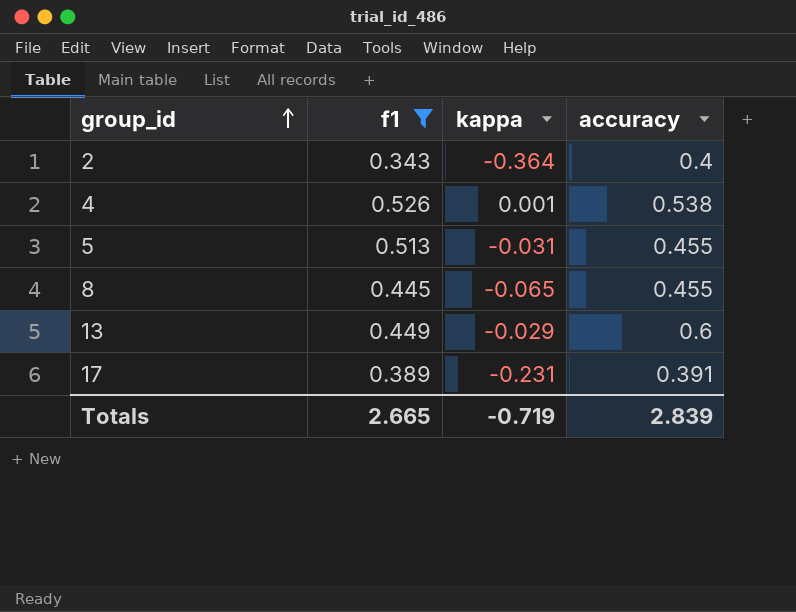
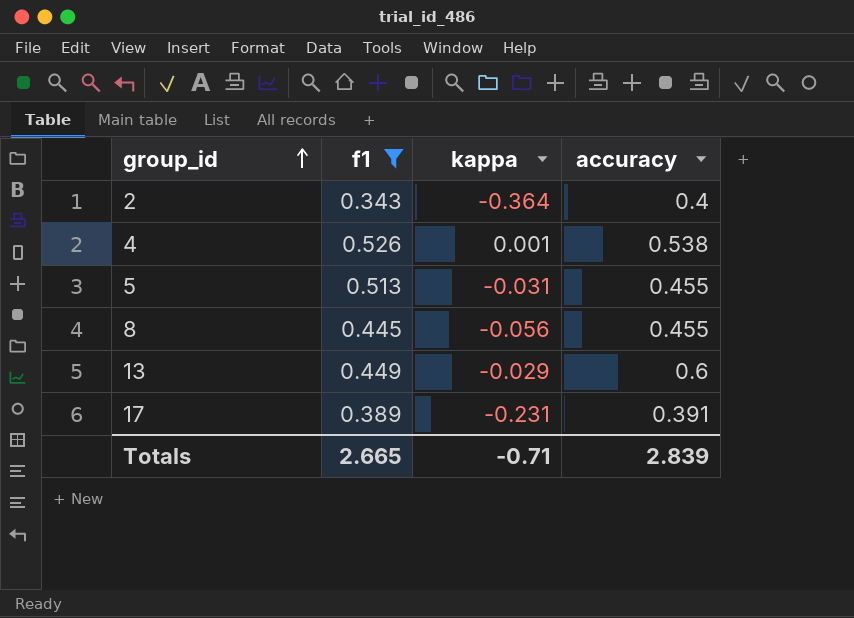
8 | kappa: -0.065 -> -0.056
Totals | kappa: -0.719 -> -0.71

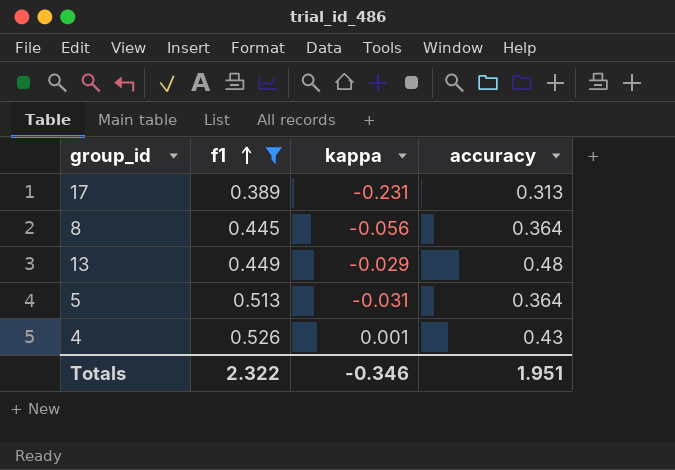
row order: group_id ascending -> f1 ascending
row 2: 0.343 | -0.364 | 0.4 -> none
17 | accuracy: 0.391 -> 0.313
8 | accuracy: 0.455 -> 0.364
13 | accuracy: 0.6 -> 0.48
5 | accuracy: 0.455 -> 0.364
4 | accuracy: 0.538 -> 0.43
Totals | f1: 2.665 -> 2.322
Totals | kappa: -0.71 -> -0.346
Totals | accuracy: 2.839 -> 1.951

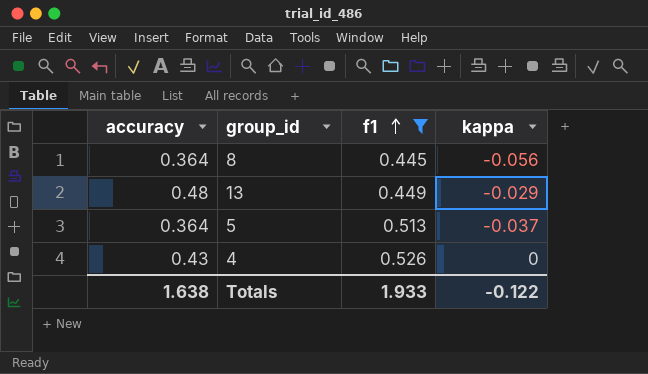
column accuracy | position: 4 -> 1
row 17: 0.389 | -0.231 | 0.313 -> none
5 | kappa: -0.031 -> -0.037
4 | kappa: 0.001 -> 0
Totals | accuracy: 1.951 -> 1.638
Totals | f1: 2.322 -> 1.933
Totals | kappa: -0.346 -> -0.122

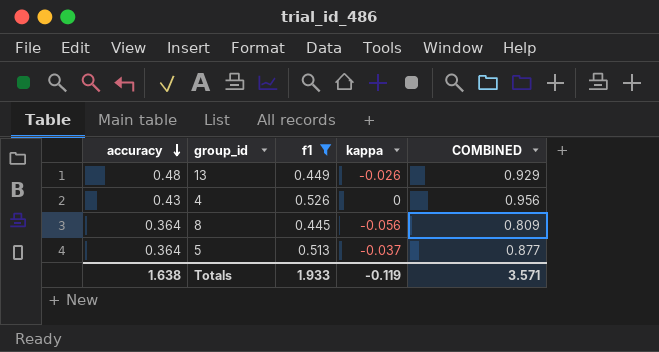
row order: f1 ascending -> accuracy descending
column COMBINED | formula: none -> [accuracy] + [f1]
13 | kappa: -0.029 -> -0.026
Totals | kappa: -0.122 -> -0.119

